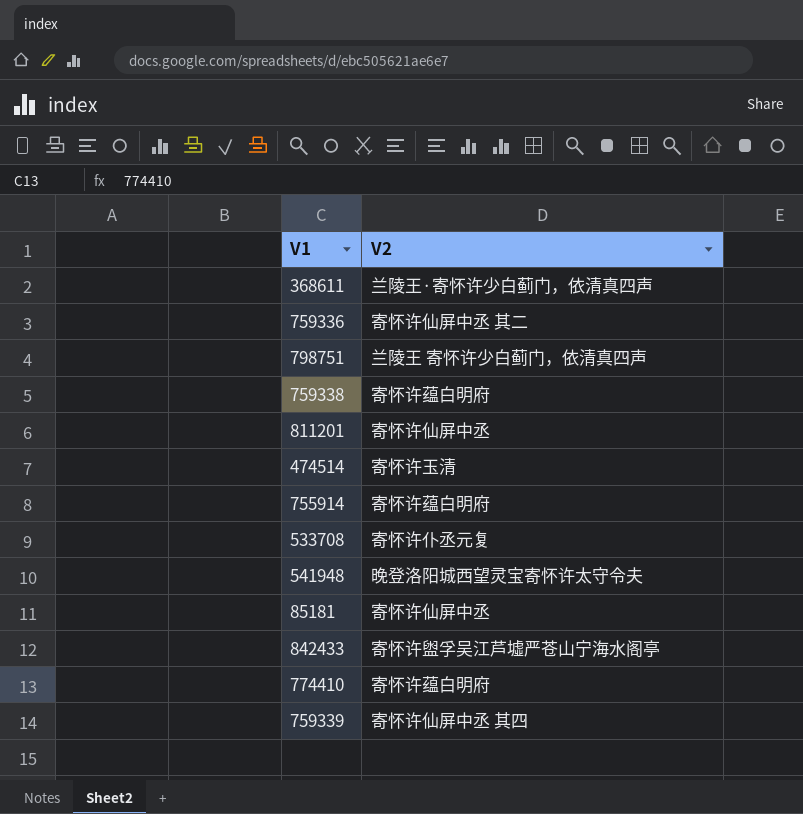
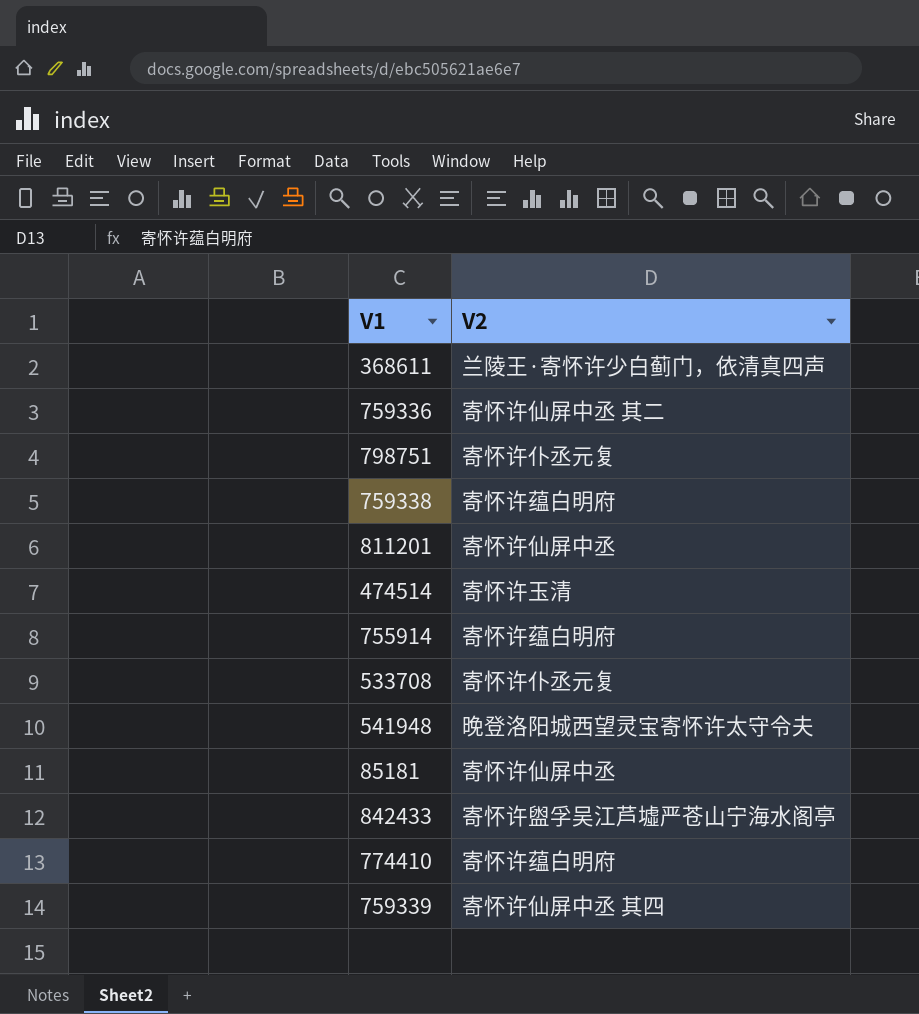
798751 | V2: 兰陵王 寄怀许少白蓟门，依清真四声 -> 寄怀许仆丞元复

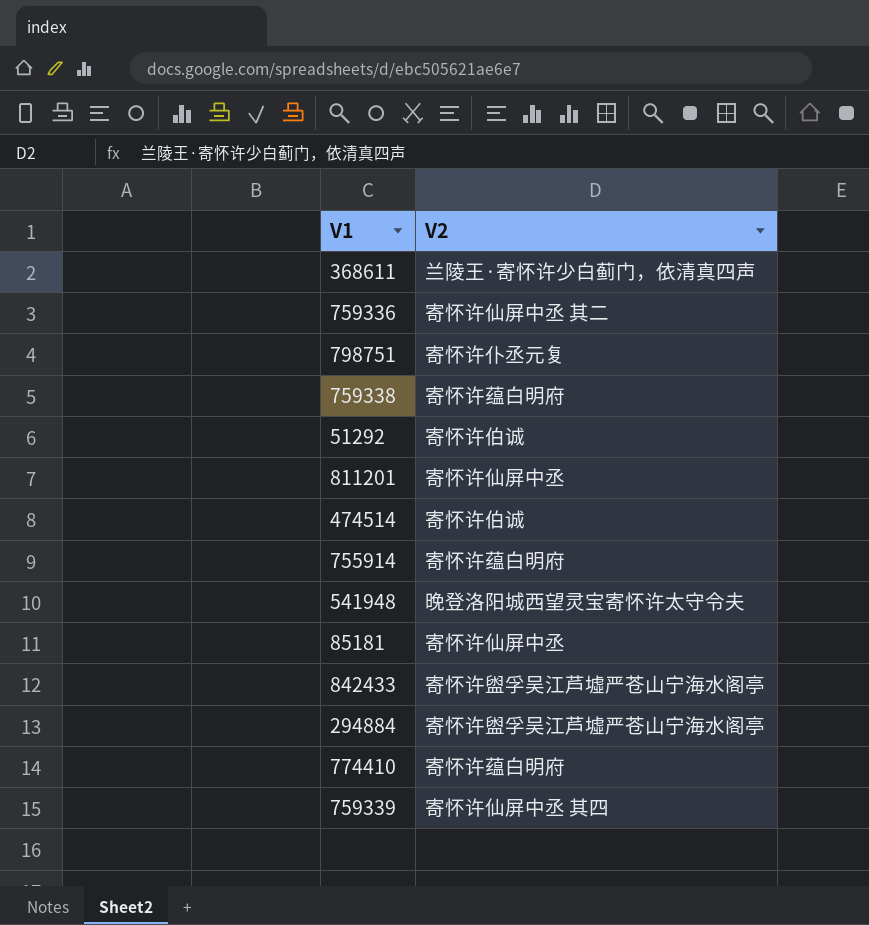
row 533708: 寄怀许仆丞元复 -> none
row 51292: none -> 寄怀许伯诚
474514 | V2: 寄怀许玉清 -> 寄怀许伯诚
row 294884: none -> 寄怀许盥孚吴江芦墟严苍山宁海水阁亭

